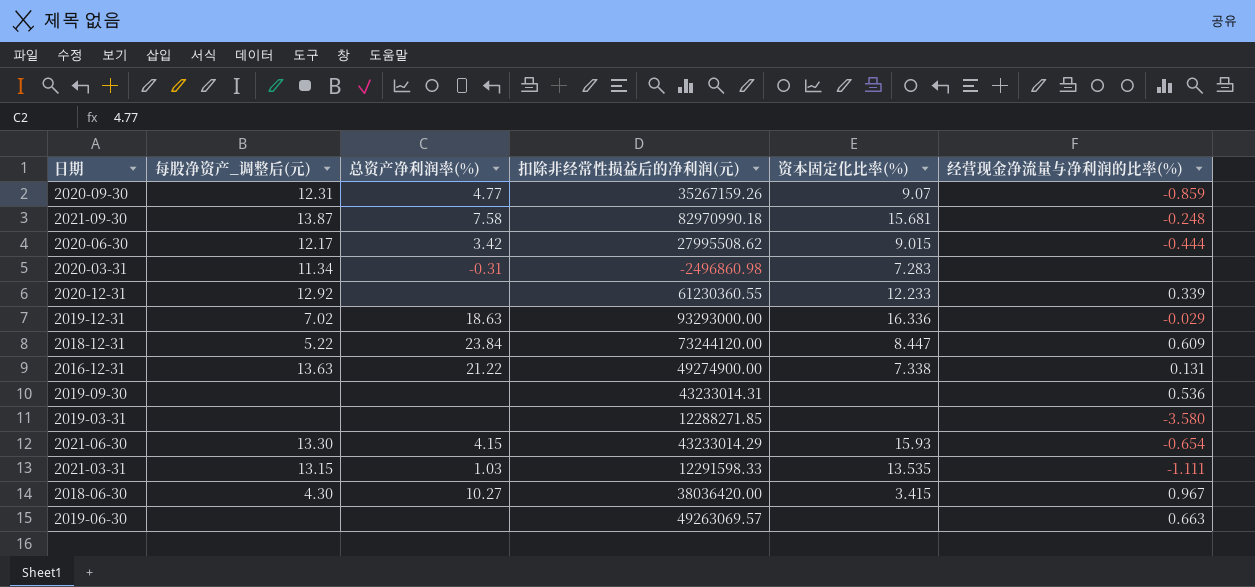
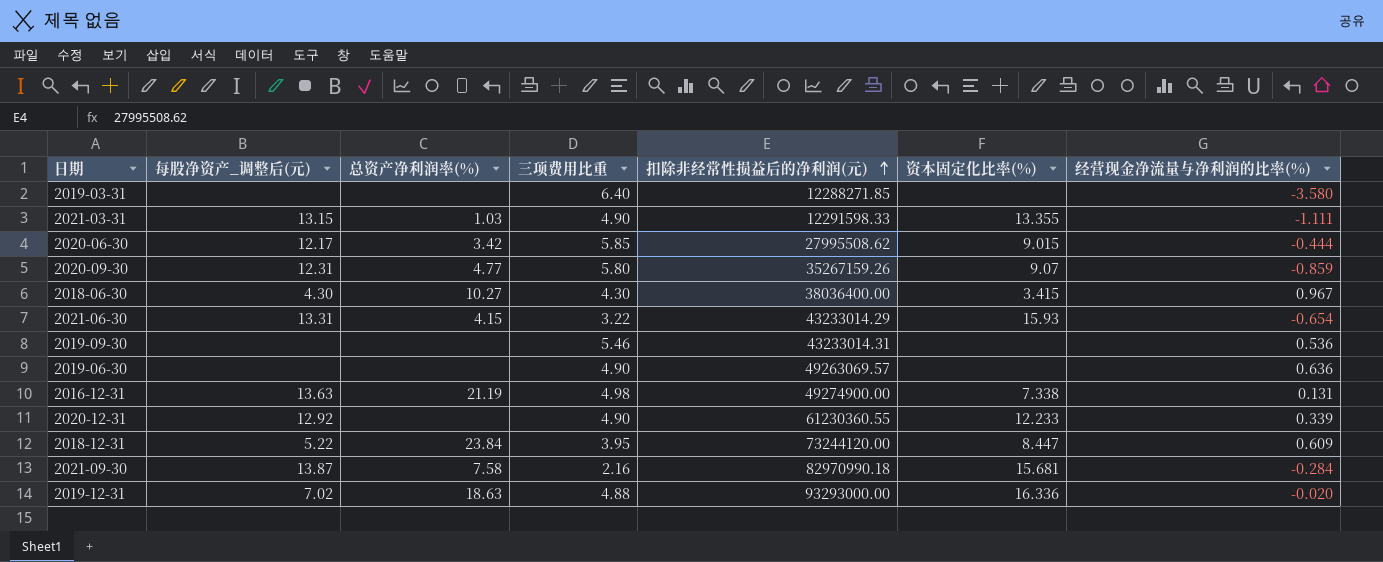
row order: none -> 扣除非经常性损益后的净利润(元) ascending
column 三项费用比重 | position: none -> 4
row 2020-03-31: 11.34 | -0.31 | -2496860.98 | 7.283 | none -> none
2021-03-31 | 资本固定化比率(%): 13.535 -> 13.355
2018-06-30 | 扣除非经常性损益后的净利润(元): 38036420.00 -> 38036400.00
2021-06-30 | 每股净资产_调整后(元): 13.30 -> 13.31
2019-06-30 | 经营现金净流量与净利润的比率(%): 0.663 -> 0.636
2016-12-31 | 总资产净利润率(%): 21.22 -> 21.19
2021-09-30 | 经营现金净流量与净利润的比率(%): -0.248 -> -0.284
2019-12-31 | 经营现金净流量与净利润的比率(%): -0.029 -> -0.020

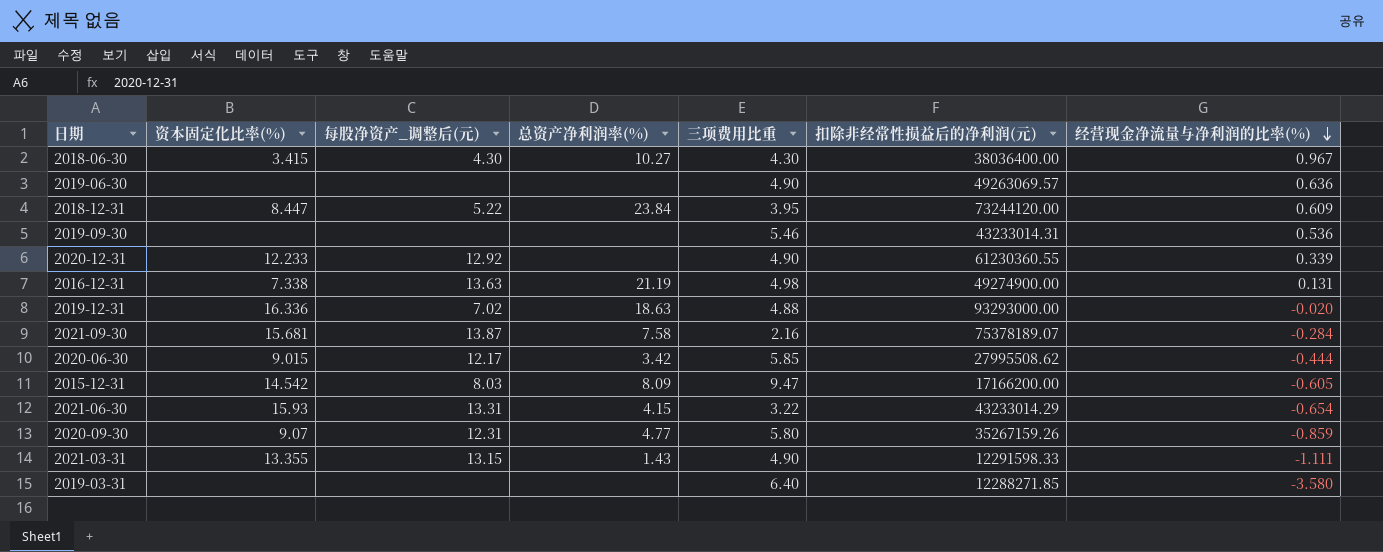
row order: 扣除非经常性损益后的净利润(元) ascending -> 经营现金净流量与净利润的比率(%) descending
column 资本固定化比率(%) | position: 6 -> 2
2021-09-30 | 扣除非经常性损益后的净利润(元): 82970990.18 -> 75378189.07
row 2015-12-31: none -> 14.542 | 8.03 | 8.09 | 9.47 | 17166200.00 | -0.605
2021-03-31 | 总资产净利润率(%): 1.03 -> 1.43

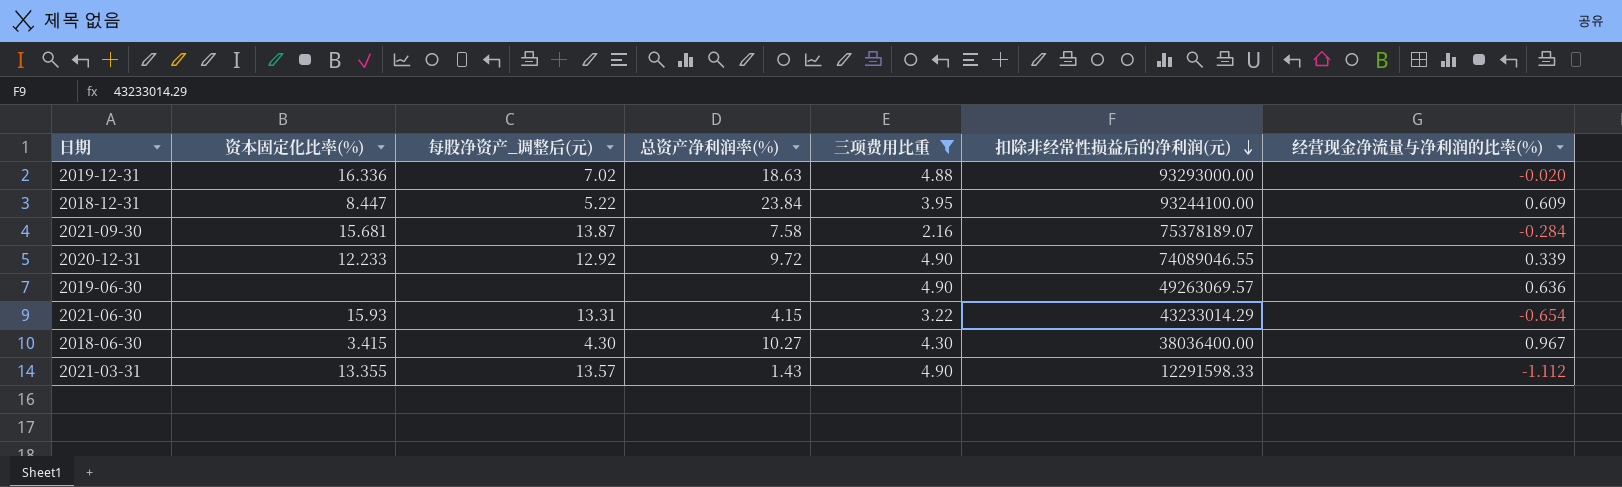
filter: none -> 三项费用比重 <= 4.90
row order: 经营现金净流量与净利润的比率(%) descending -> 扣除非经常性损益后的净利润(元) descending
2018-12-31 | 扣除非经常性损益后的净利润(元): 73244120.00 -> 93244100.00
2020-12-31 | 总资产净利润率(%): none -> 9.72
2020-12-31 | 扣除非经常性损益后的净利润(元): 61230360.55 -> 74089046.55
2021-03-31 | 每股净资产_调整后(元): 13.15 -> 13.57
2021-03-31 | 经营现金净流量与净利润的比率(%): -1.111 -> -1.112

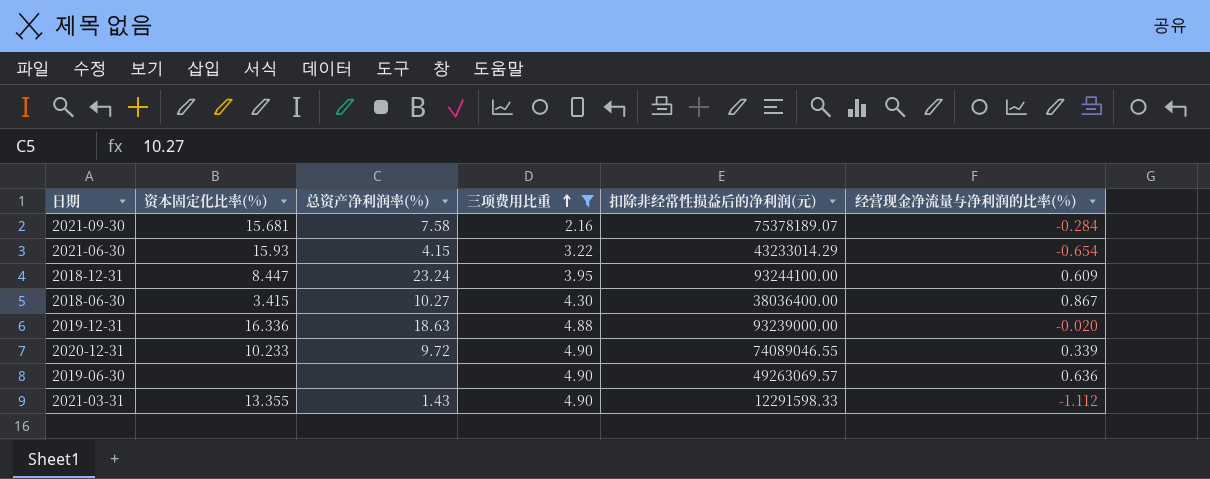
row order: 扣除非经常性损益后的净利润(元) descending -> 三项费用比重 ascending
column 每股净资产_调整后(元) | position: 3 -> none
2018-12-31 | 总资产净利润率(%): 23.84 -> 23.24
2018-06-30 | 经营现金净流量与净利润的比率(%): 0.967 -> 0.867
2019-12-31 | 扣除非经常性损益后的净利润(元): 93293000.00 -> 93239000.00
2020-12-31 | 资本固定化比率(%): 12.233 -> 10.233

